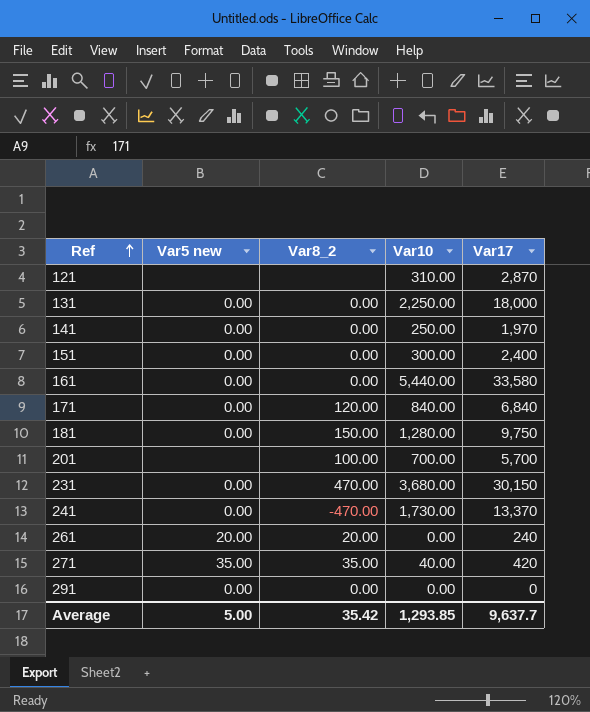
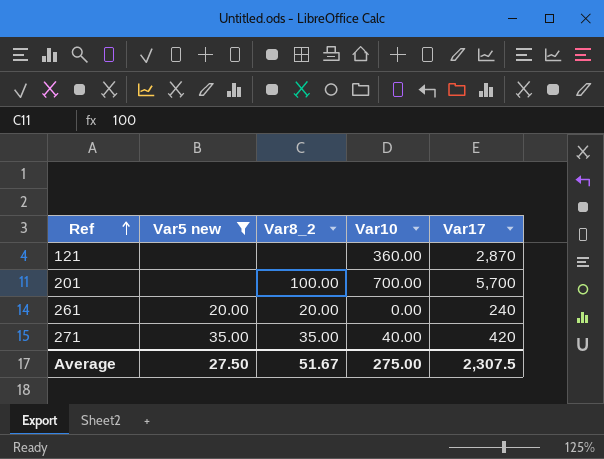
filter: none -> Var5 new != 0.00
121 | Var10: 310.00 -> 360.00
Average | Var5 new: 5.00 -> 27.50
Average | Var8_2: 35.42 -> 51.67
Average | Var10: 1,293.85 -> 275.00
Average | Var17: 9,637.7 -> 2,307.5

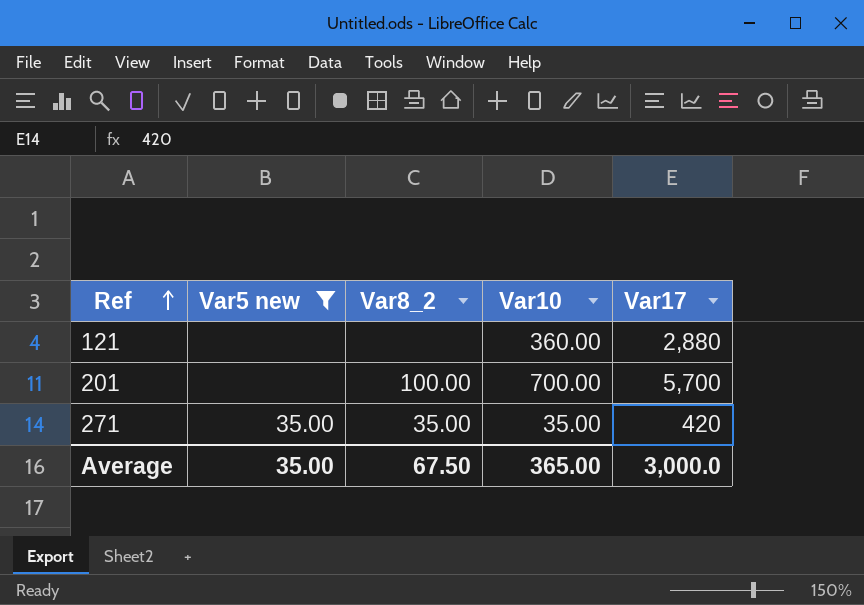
row 261: 20.00 | 20.00 | 0.00 | 240 -> none
121 | Var17: 2,870 -> 2,880
271 | Var10: 40.00 -> 35.00
Average | Var5 new: 27.50 -> 35.00
Average | Var8_2: 51.67 -> 67.50
Average | Var10: 275.00 -> 365.00
Average | Var17: 2,307.5 -> 3,000.0

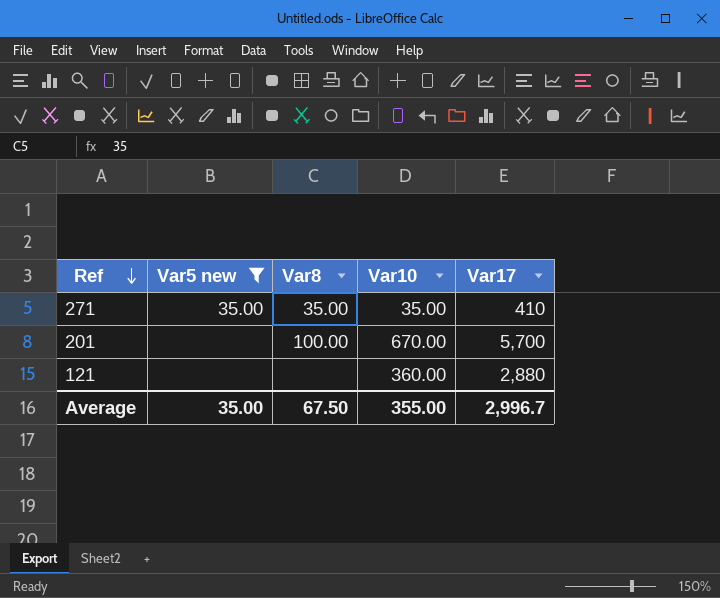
row order: Ref ascending -> Ref descending
column name: Var8_2 -> Var8
271 | Var17: 420 -> 410
201 | Var10: 700.00 -> 670.00
Average | Var10: 365.00 -> 355.00
Average | Var17: 3,000.0 -> 2,996.7

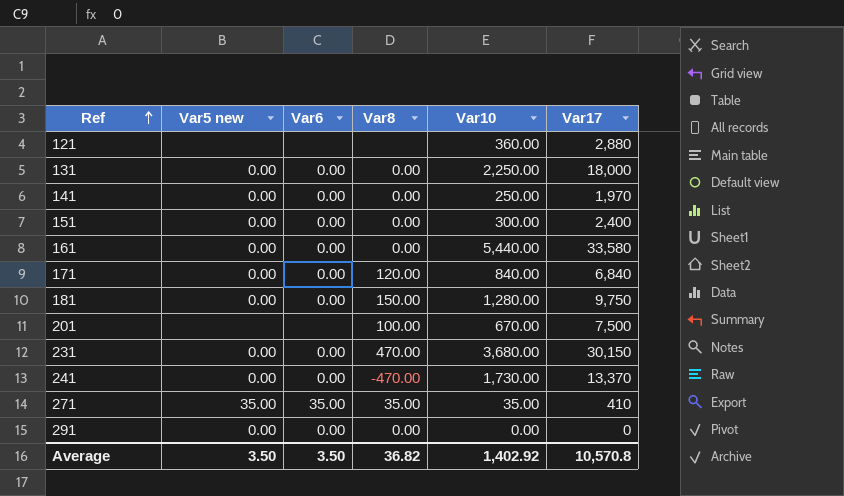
filter: Var5 new != 0.00 -> none
row order: Ref descending -> Ref ascending
column Var6 | position: none -> 3
201 | Var17: 5,700 -> 7,500
Average | Var5 new: 35.00 -> 3.50
Average | Var8: 67.50 -> 36.82
Average | Var10: 355.00 -> 1,402.92
Average | Var17: 2,996.7 -> 10,570.8

